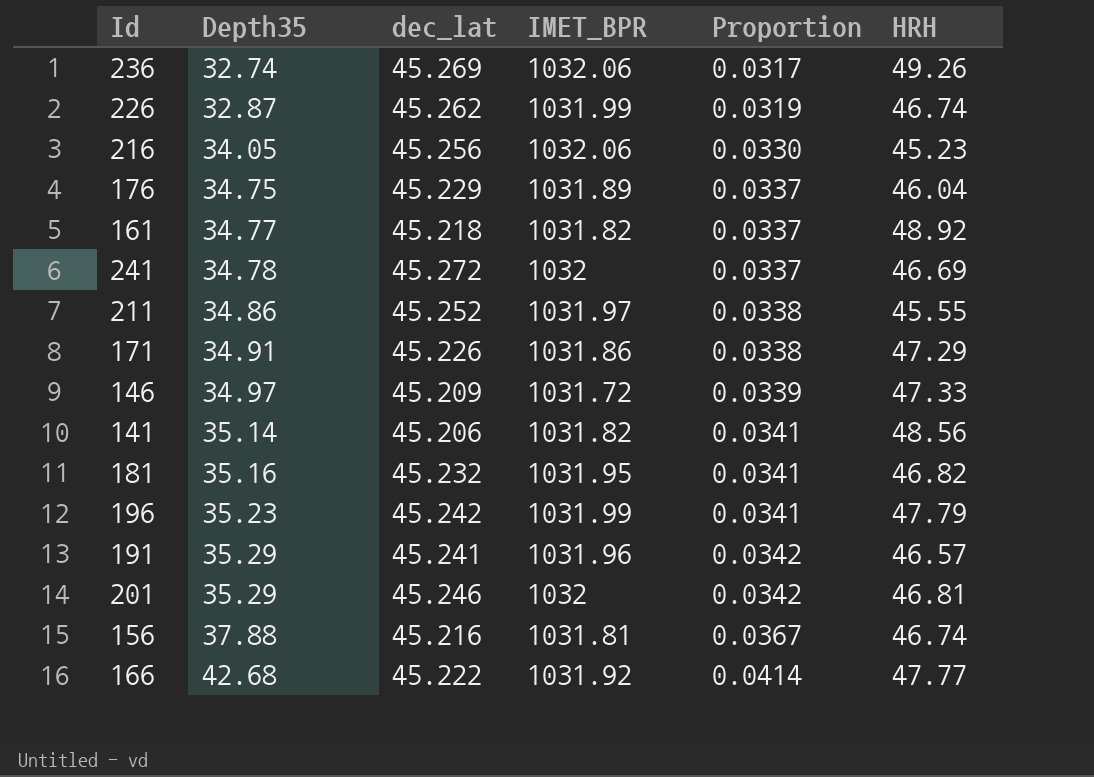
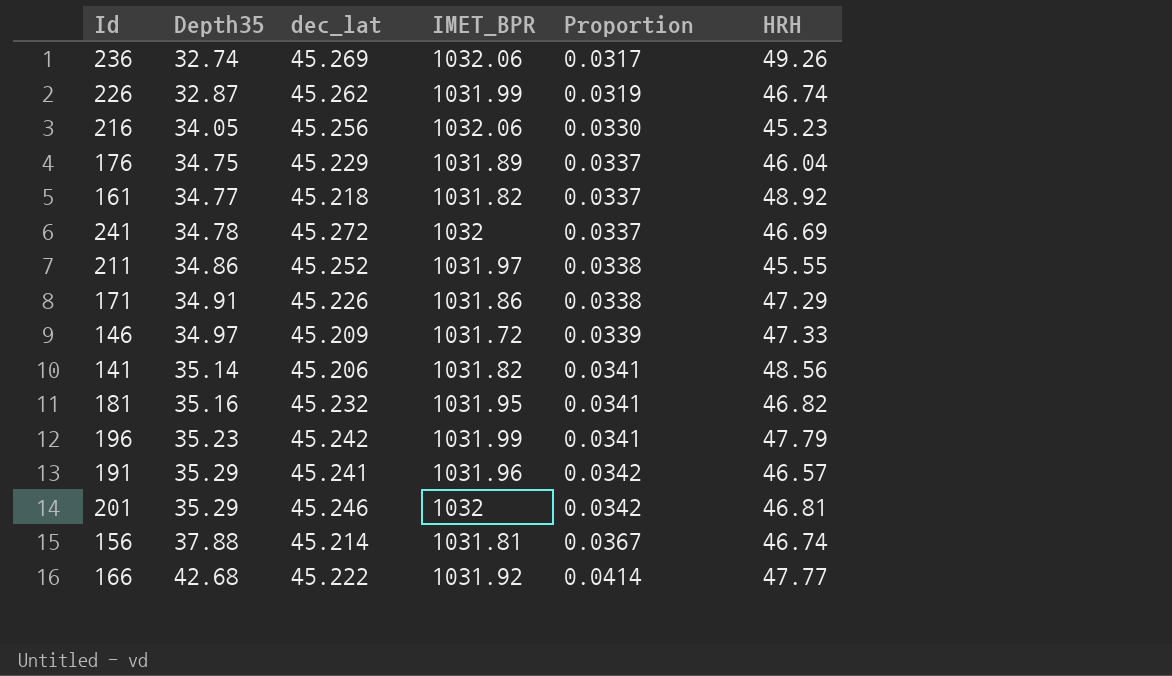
156 | dec_lat: 45.216 -> 45.214

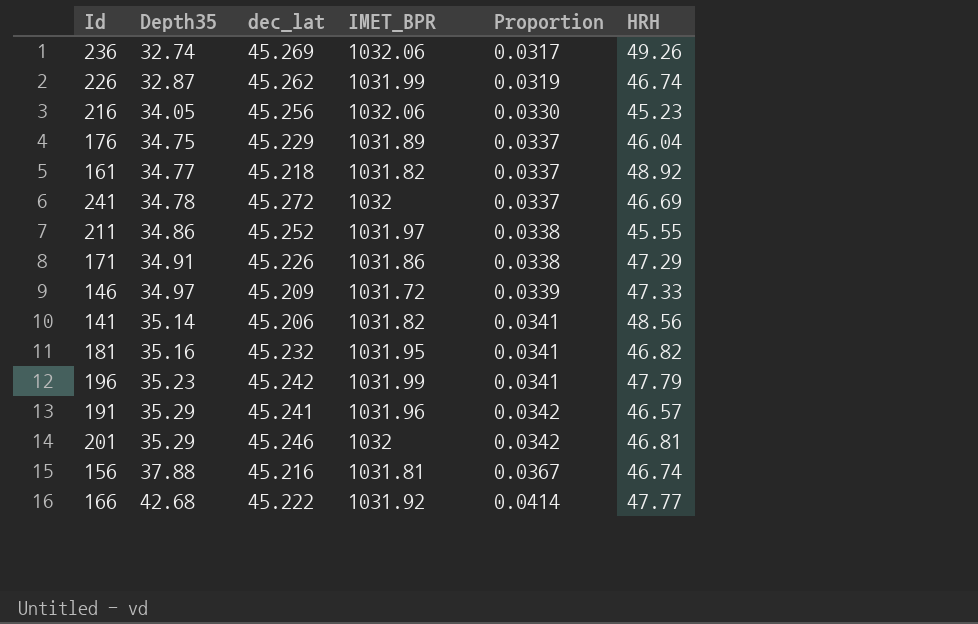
156 | dec_lat: 45.214 -> 45.216

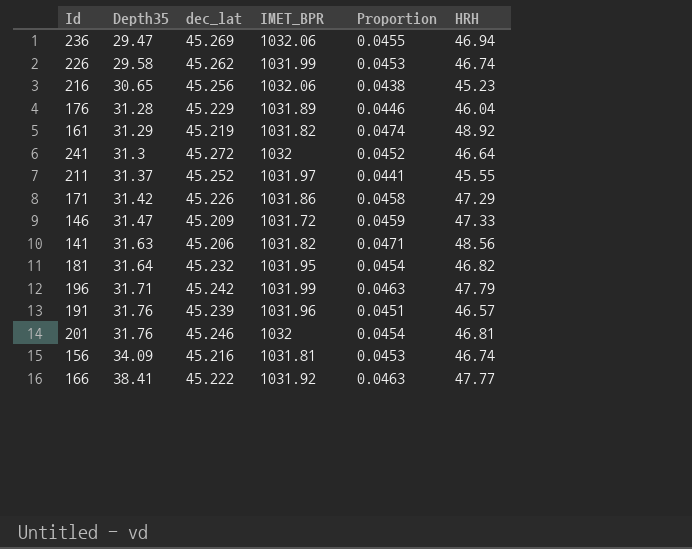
column Proportion | formula: [Depth35] / [IMET_BPR] -> [HRH] / [IMET_BPR]
236 | Depth35: 32.74 -> 29.47
236 | HRH: 49.26 -> 46.94
226 | Depth35: 32.87 -> 29.58
216 | Depth35: 34.05 -> 30.65
176 | Depth35: 34.75 -> 31.28
161 | Depth35: 34.77 -> 31.29
161 | dec_lat: 45.218 -> 45.219
241 | Depth35: 34.78 -> 31.3
241 | HRH: 46.69 -> 46.64
211 | Depth35: 34.86 -> 31.37
171 | Depth35: 34.91 -> 31.42
146 | Depth35: 34.97 -> 31.47
141 | Depth35: 35.14 -> 31.63
181 | Depth35: 35.16 -> 31.64
196 | Depth35: 35.23 -> 31.71
191 | Depth35: 35.29 -> 31.76
191 | dec_lat: 45.241 -> 45.239
201 | Depth35: 35.29 -> 31.76
156 | Depth35: 37.88 -> 34.09
166 | Depth35: 42.68 -> 38.41

